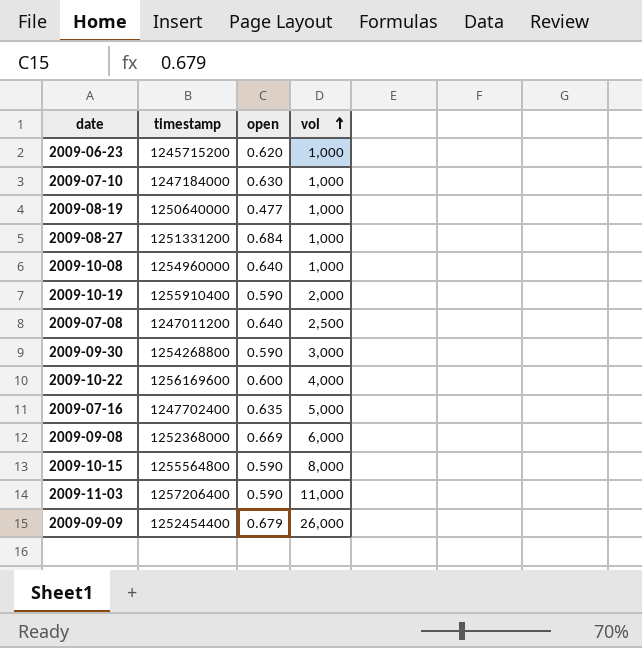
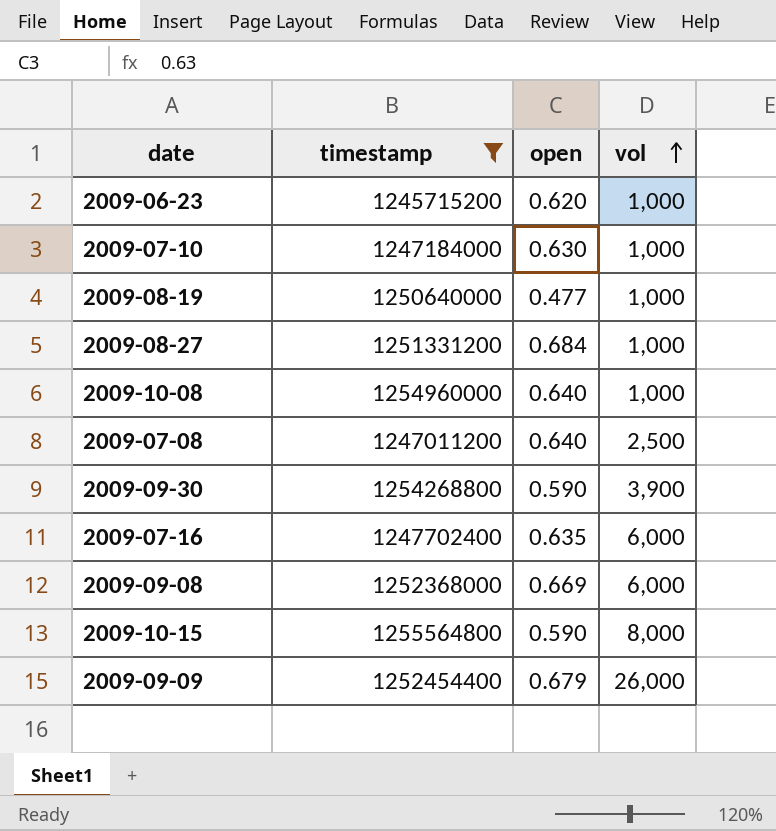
filter: none -> timestamp <= 1255564800
2009-09-30 | vol: 3,000 -> 3,900
2009-07-16 | vol: 5,000 -> 6,000

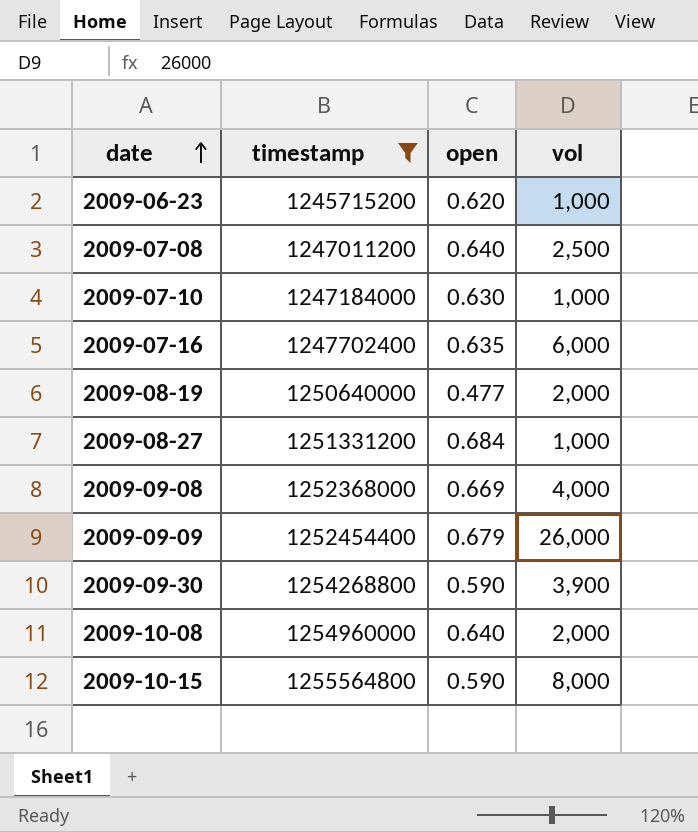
row order: vol ascending -> date ascending
2009-08-19 | vol: 1,000 -> 2,000
2009-09-08 | vol: 6,000 -> 4,000
2009-10-08 | vol: 1,000 -> 2,000

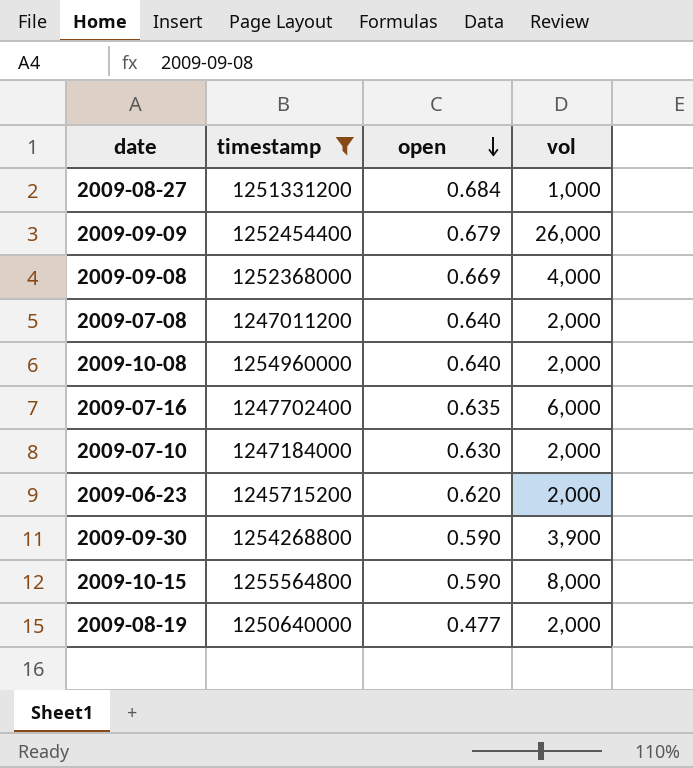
row order: date ascending -> open descending
2009-07-08 | vol: 2,500 -> 2,000
2009-07-10 | vol: 1,000 -> 2,000
2009-06-23 | vol: 1,000 -> 2,000

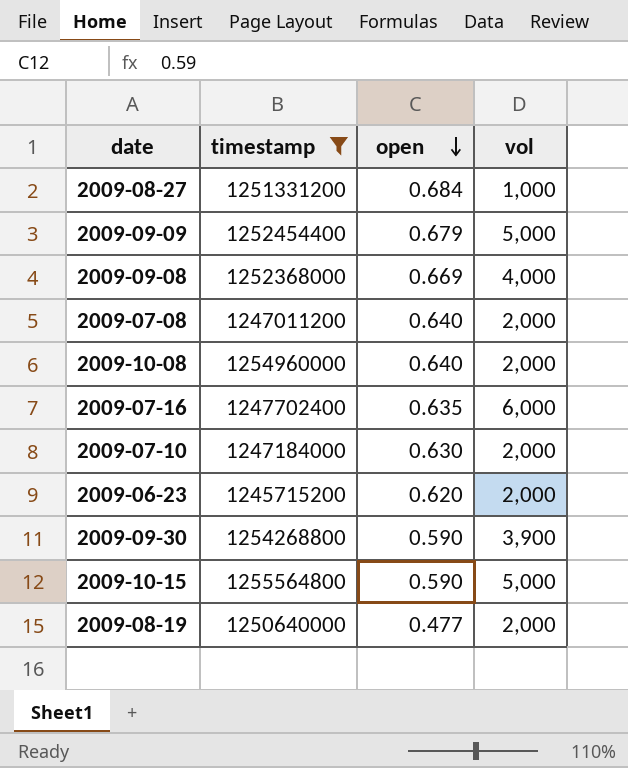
2009-09-09 | vol: 26,000 -> 5,000
2009-10-15 | vol: 8,000 -> 5,000

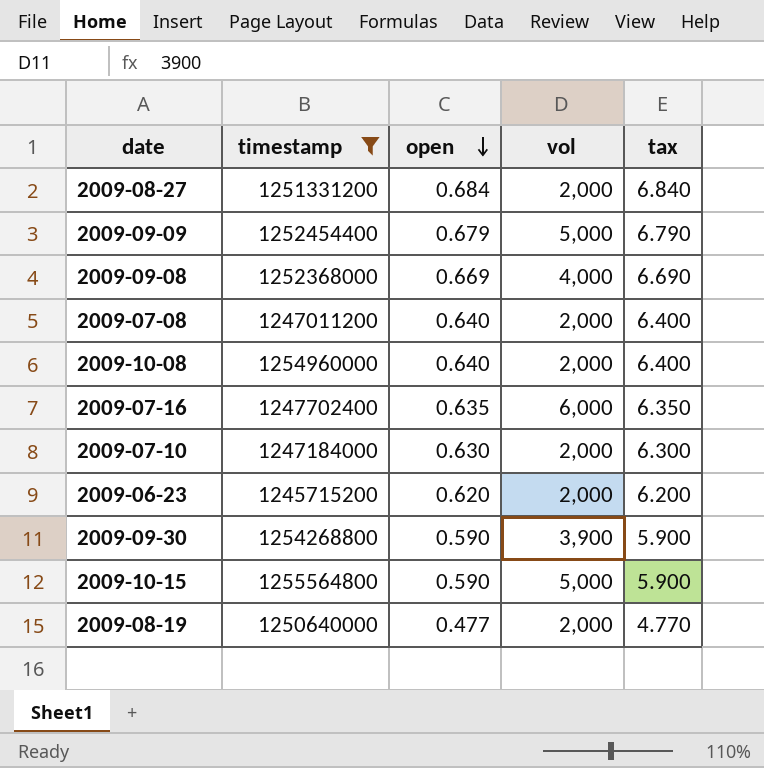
column tax | formula: none -> [open] * 10
2009-08-27 | vol: 1,000 -> 2,000

